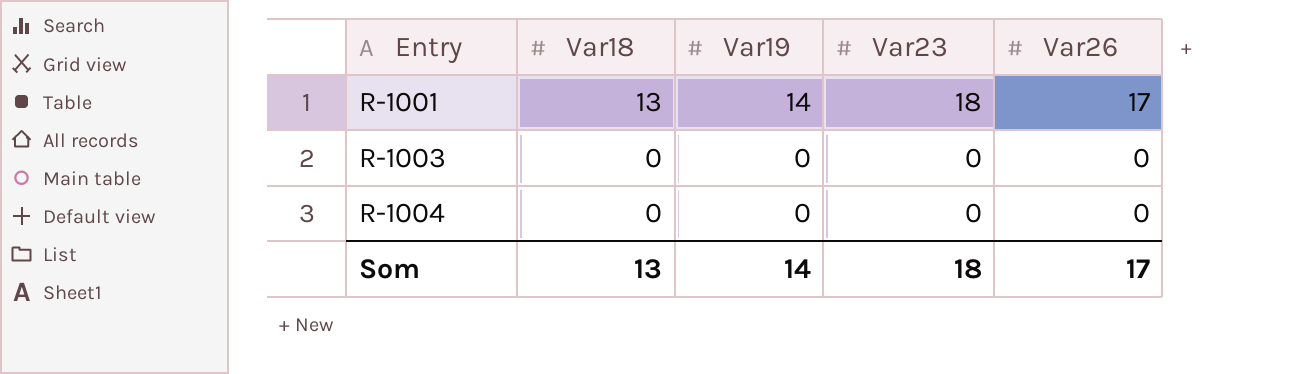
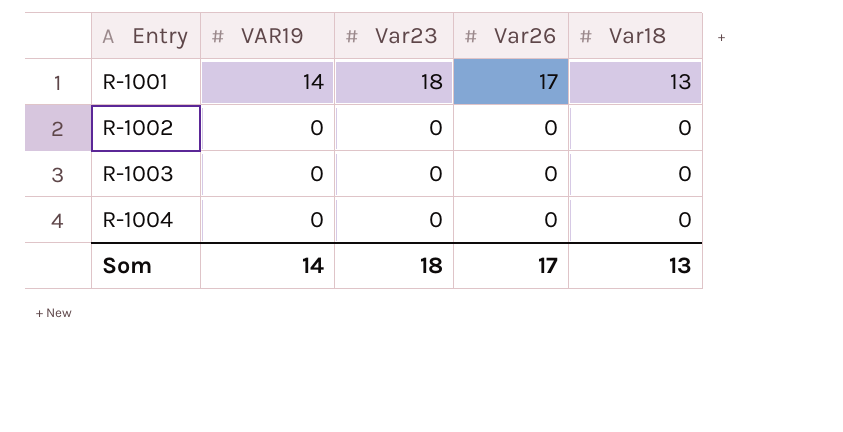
column name: Var19 -> VAR19
column Var18 | position: 2 -> 5
row R-1002: none -> 0 | 0 | 0 | 0

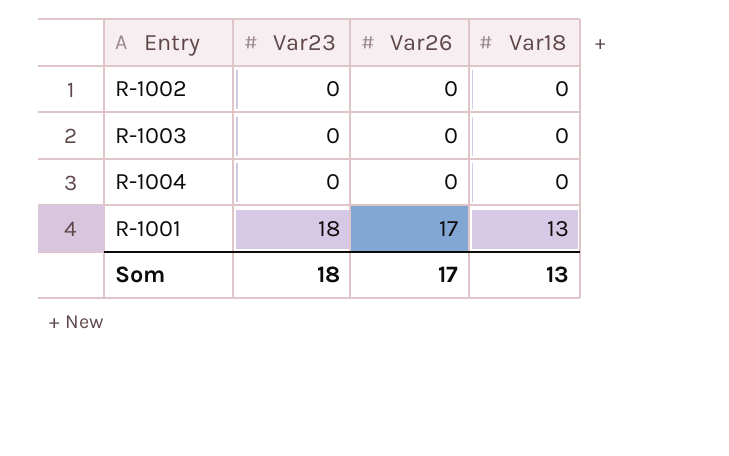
row order: Entry ascending -> Var23 ascending
column VAR19 | position: 2 -> none

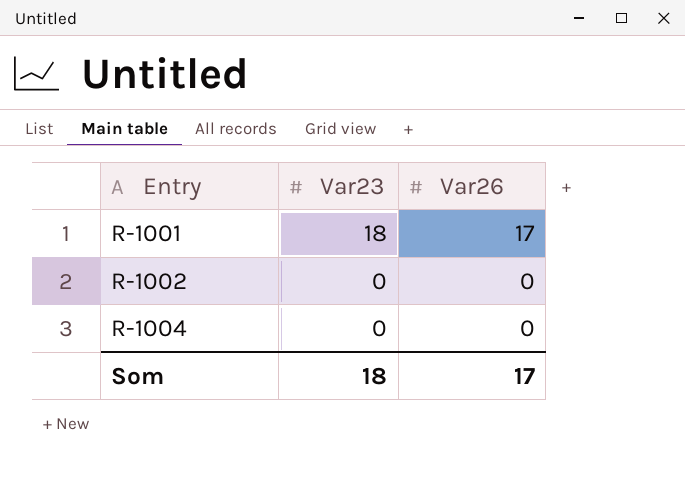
row order: Var23 ascending -> Entry ascending
column Var18 | position: 4 -> none
row R-1003: 0 | 0 | 0 -> none

